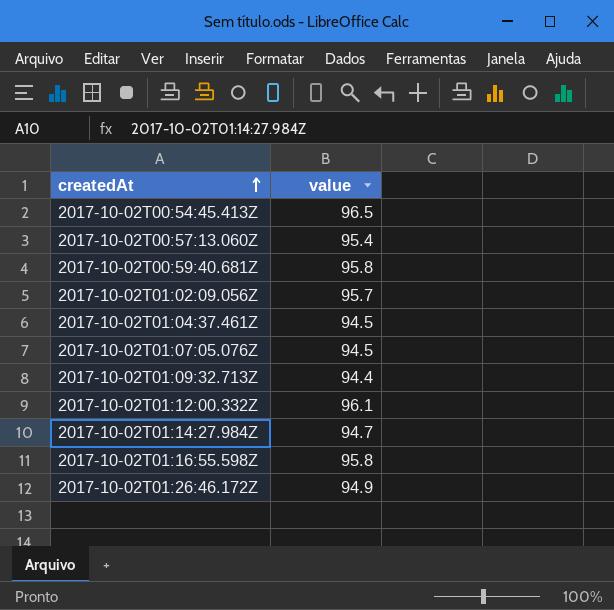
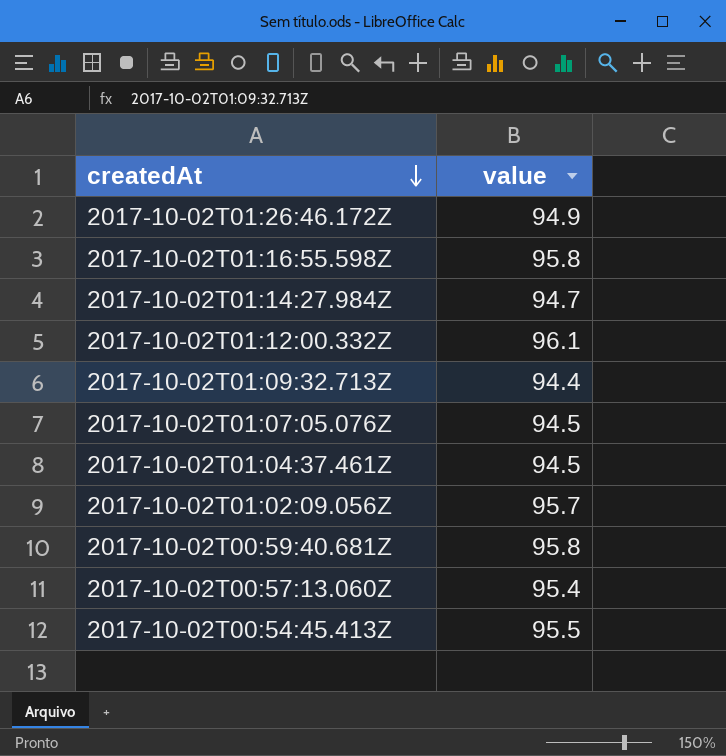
row order: createdAt ascending -> createdAt descending
2017-10-02T00:54:45.413Z | value: 96.5 -> 95.5

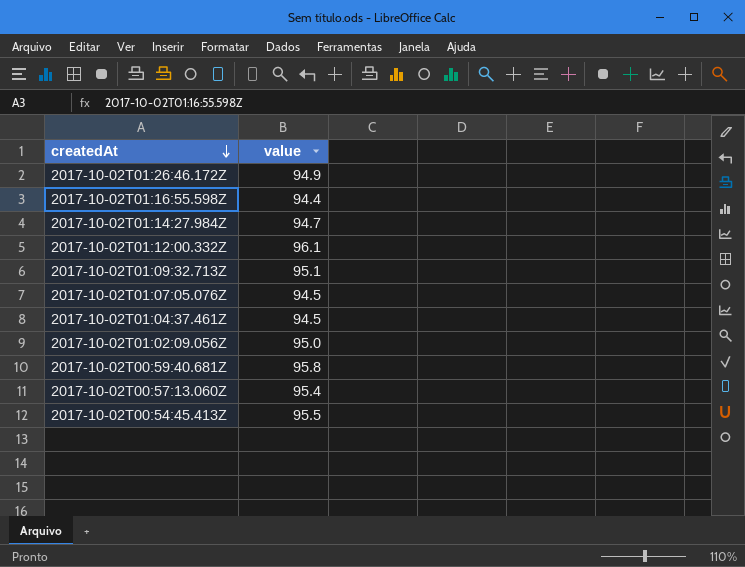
2017-10-02T01:16:55.598Z | value: 95.8 -> 94.4
2017-10-02T01:09:32.713Z | value: 94.4 -> 95.1
2017-10-02T01:02:09.056Z | value: 95.7 -> 95.0

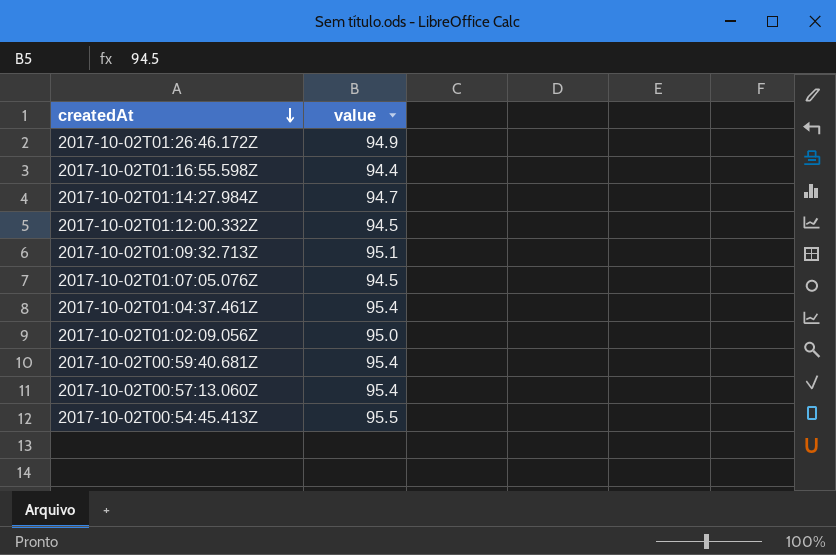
2017-10-02T01:12:00.332Z | value: 96.1 -> 94.5
2017-10-02T01:04:37.461Z | value: 94.5 -> 95.4
2017-10-02T00:59:40.681Z | value: 95.8 -> 95.4

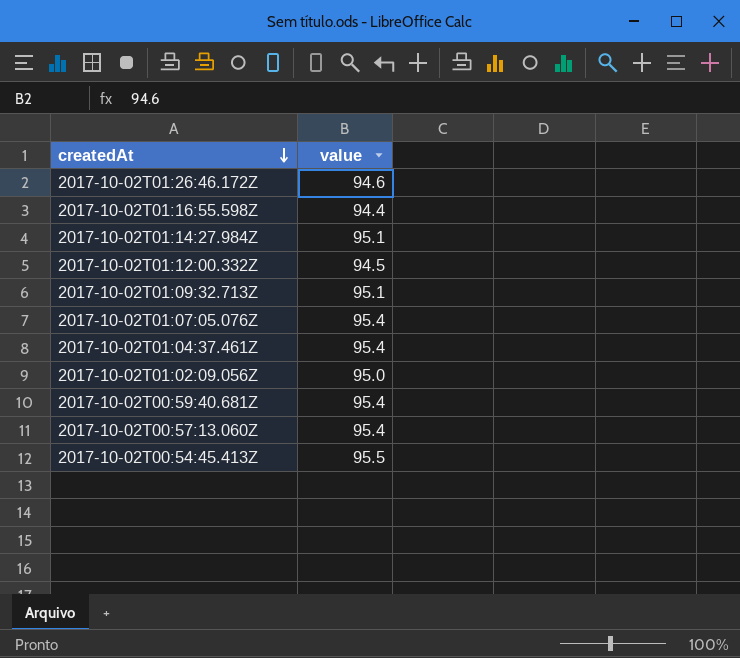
2017-10-02T01:26:46.172Z | value: 94.9 -> 94.6
2017-10-02T01:14:27.984Z | value: 94.7 -> 95.1
2017-10-02T01:07:05.076Z | value: 94.5 -> 95.4

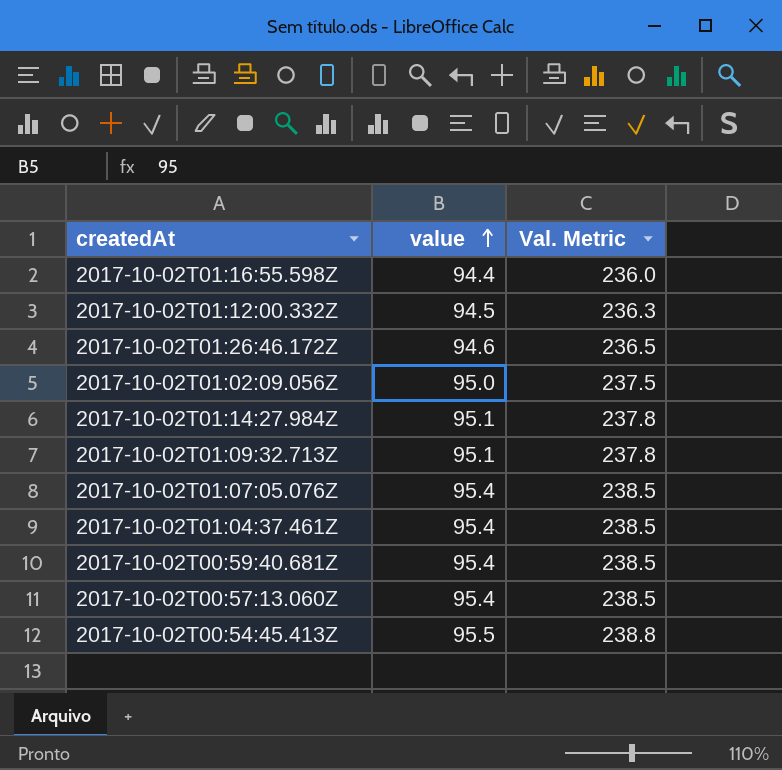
row order: createdAt descending -> value ascending
column Val. Metric | formula: none -> [value] * 2.5

